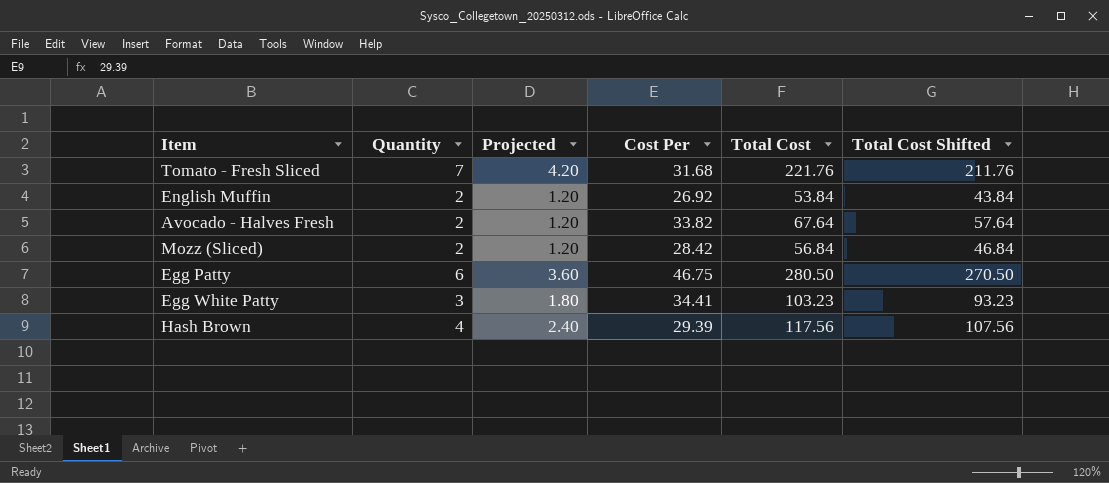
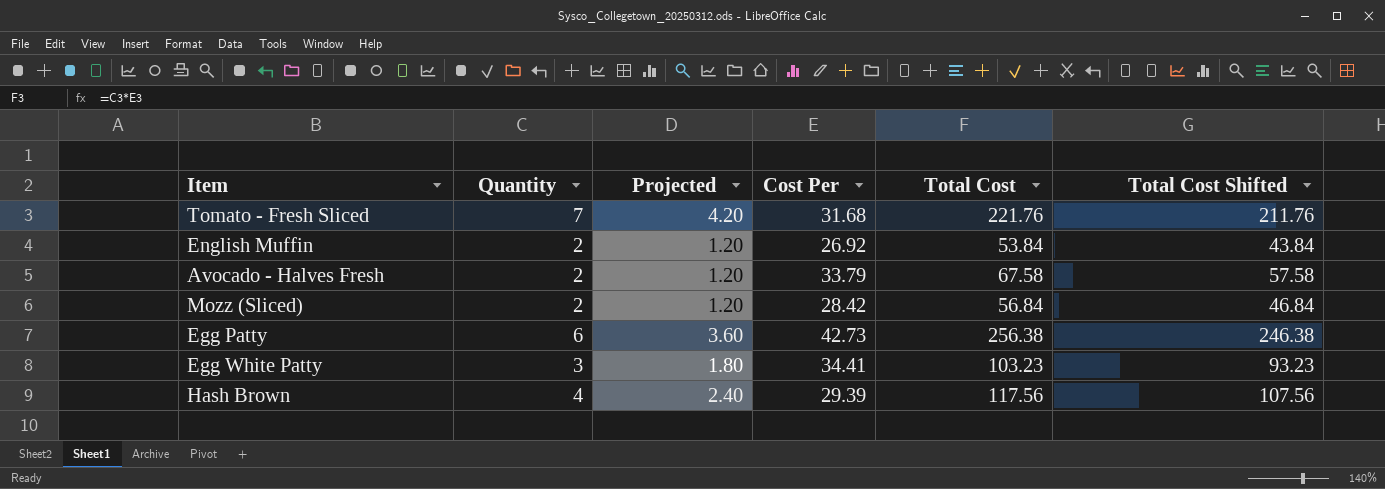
Avocado - Halves Fresh | Cost Per: 33.82 -> 33.79
Avocado - Halves Fresh | Total Cost: 67.64 -> 67.58
Avocado - Halves Fresh | Total Cost Shifted: 57.64 -> 57.58
Egg Patty | Cost Per: 46.75 -> 42.73
Egg Patty | Total Cost: 280.50 -> 256.38
Egg Patty | Total Cost Shifted: 270.50 -> 246.38

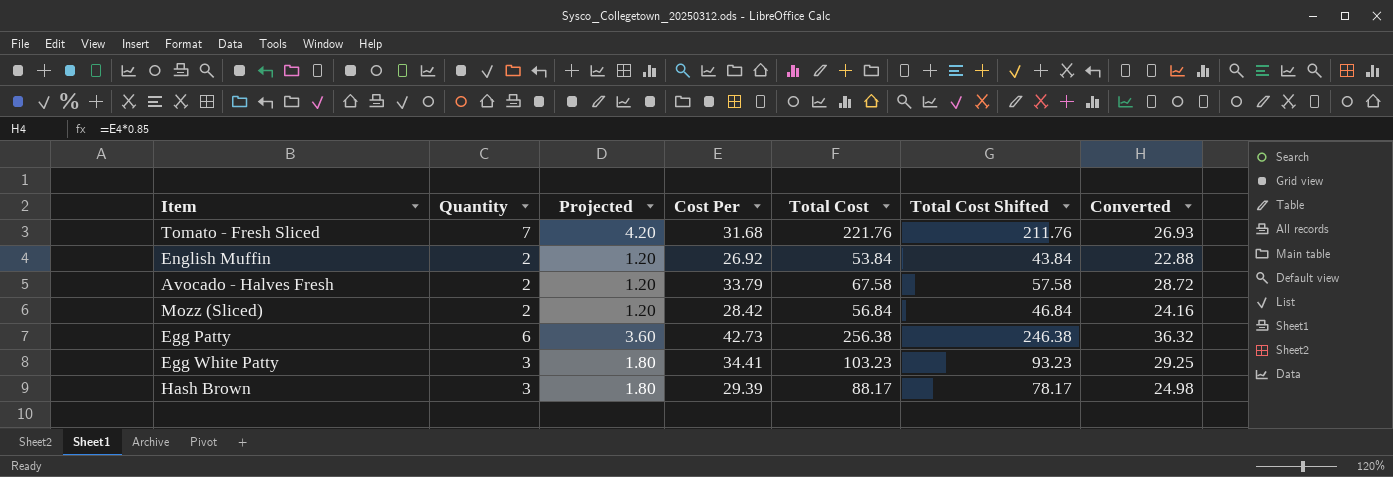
column Converted | formula: none -> [Cost Per] * 0.85
Hash Brown | Quantity: 4 -> 3
Hash Brown | Projected: 2.40 -> 1.80
Hash Brown | Total Cost: 117.56 -> 88.17
Hash Brown | Total Cost Shifted: 107.56 -> 78.17

